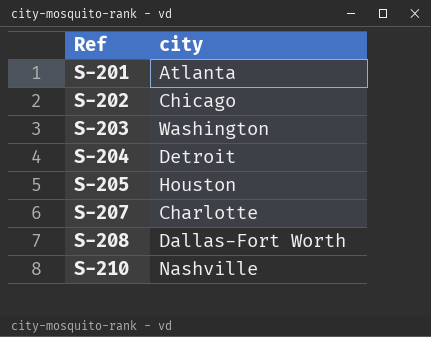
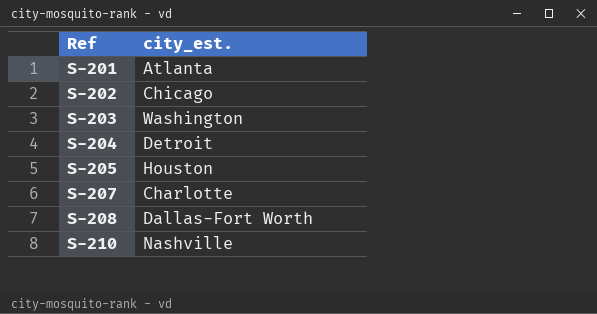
column name: city -> city_est.

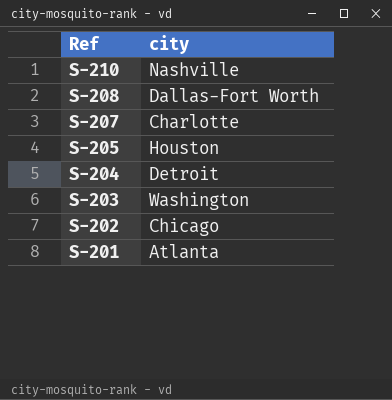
row order: Ref ascending -> Ref descending
column name: city_est. -> city

